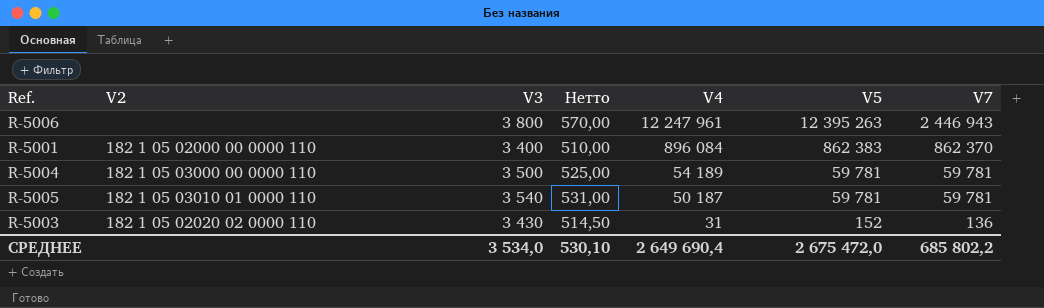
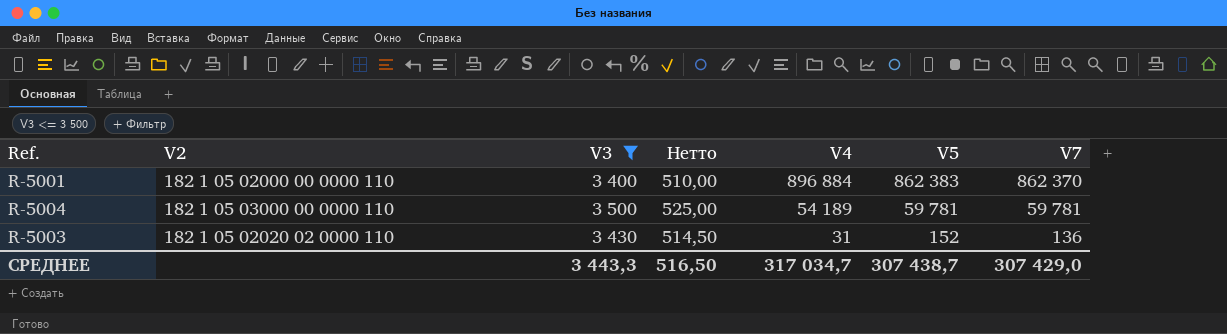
filter: none -> V3 <= 3 500
R-5001 | V4: 896 084 -> 896 884
СРЕДНЕЕ | V3: 3 534,0 -> 3 443,3
СРЕДНЕЕ | Нетто: 530,10 -> 516,50
СРЕДНЕЕ | V4: 2 649 690,4 -> 317 034,7
СРЕДНЕЕ | V5: 2 675 472,0 -> 307 438,7
СРЕДНЕЕ | V7: 685 802,2 -> 307 429,0

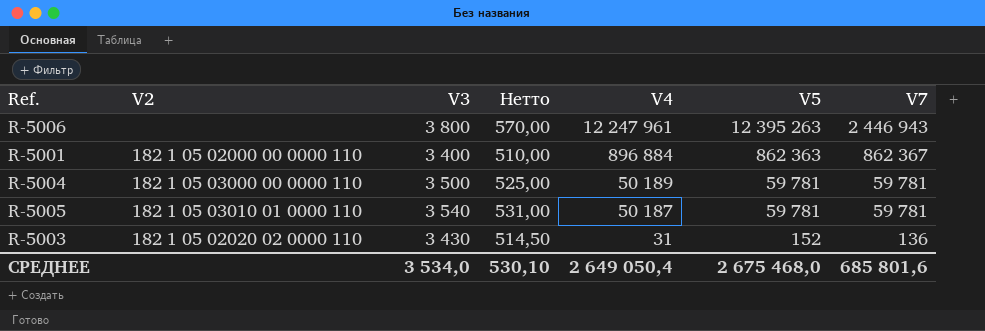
filter: V3 <= 3 500 -> none
R-5001 | V5: 862 383 -> 862 363
R-5001 | V7: 862 370 -> 862 367
R-5004 | V4: 54 189 -> 50 189
СРЕДНЕЕ | V3: 3 443,3 -> 3 534,0
СРЕДНЕЕ | Нетто: 516,50 -> 530,10
СРЕДНЕЕ | V4: 317 034,7 -> 2 649 050,4
СРЕДНЕЕ | V5: 307 438,7 -> 2 675 468,0
СРЕДНЕЕ | V7: 307 429,0 -> 685 801,6

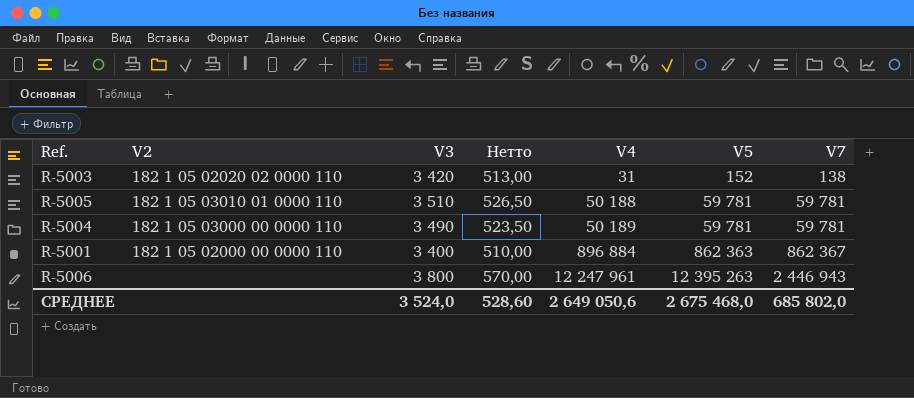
row order: V4 descending -> V4 ascending
R-5003 | V3: 3 430 -> 3 420
R-5003 | Нетто: 514,50 -> 513,00
R-5003 | V7: 136 -> 138
R-5005 | V3: 3 540 -> 3 510
R-5005 | Нетто: 531,00 -> 526,50
R-5005 | V4: 50 187 -> 50 188
R-5004 | V3: 3 500 -> 3 490
R-5004 | Нетто: 525,00 -> 523,50
СРЕДНЕЕ | V3: 3 534,0 -> 3 524,0
СРЕДНЕЕ | Нетто: 530,10 -> 528,60
СРЕДНЕЕ | V4: 2 649 050,4 -> 2 649 050,6
СРЕДНЕЕ | V7: 685 801,6 -> 685 802,0

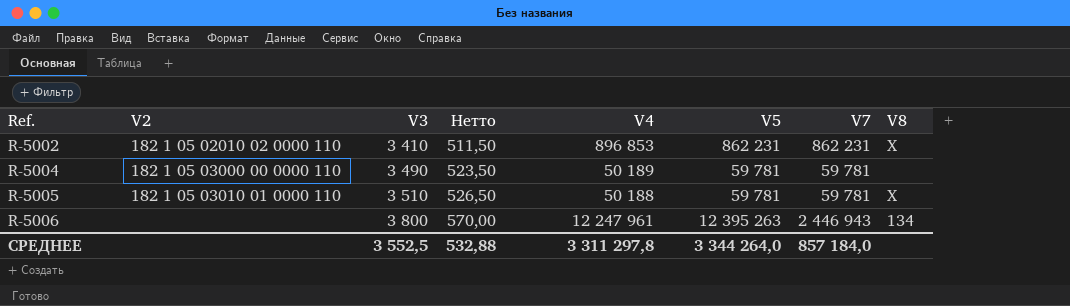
row order: V4 ascending -> Ref. ascending
column V8 | position: none -> 8
row R-5003: 182 1 05 02020 02 0000 110 | 3 420 | 513,00 | 31 | 152 | 138 -> none
row R-5001: 182 1 05 02000 00 0000 110 | 3 400 | 510,00 | 896 884 | 862 363 | 862 367 -> none
row R-5002: none -> 182 1 05 02010 02 0000 110 | 3 410 | 511,50 | 896 853 | 862 231 | 862 231 | X
СРЕДНЕЕ | V3: 3 524,0 -> 3 552,5
СРЕДНЕЕ | Нетто: 528,60 -> 532,88
СРЕДНЕЕ | V4: 2 649 050,6 -> 3 311 297,8
СРЕДНЕЕ | V5: 2 675 468,0 -> 3 344 264,0
СРЕДНЕЕ | V7: 685 802,0 -> 857 184,0

